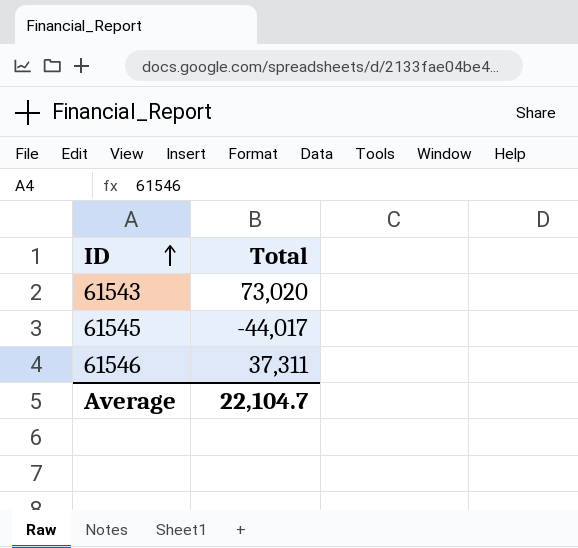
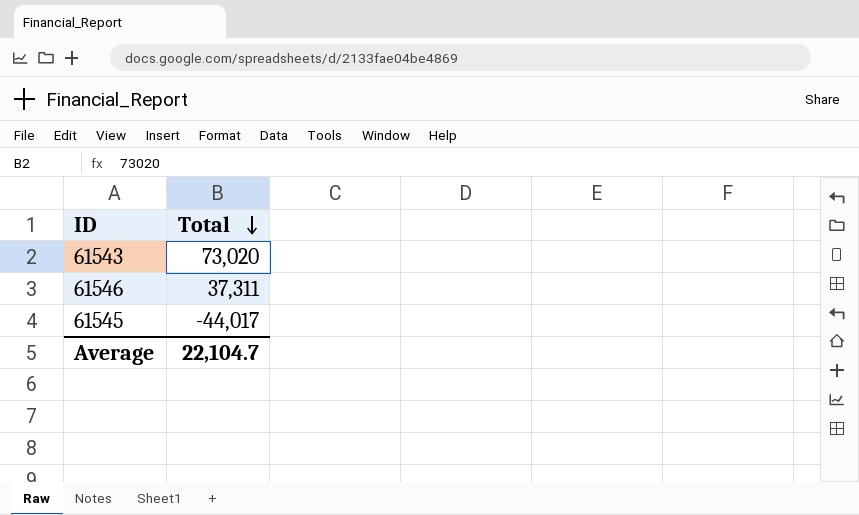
row order: ID ascending -> Total descending

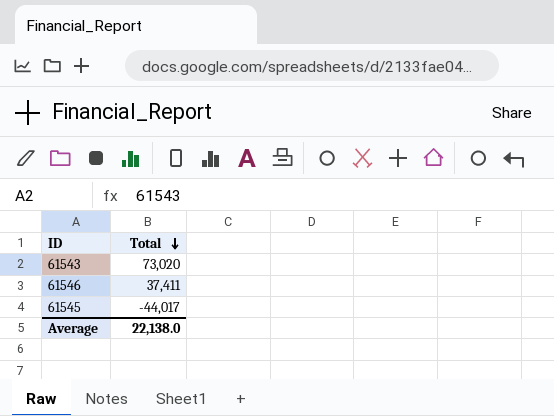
61546 | Total: 37,311 -> 37,411
Average | Total: 22,104.7 -> 22,138.0

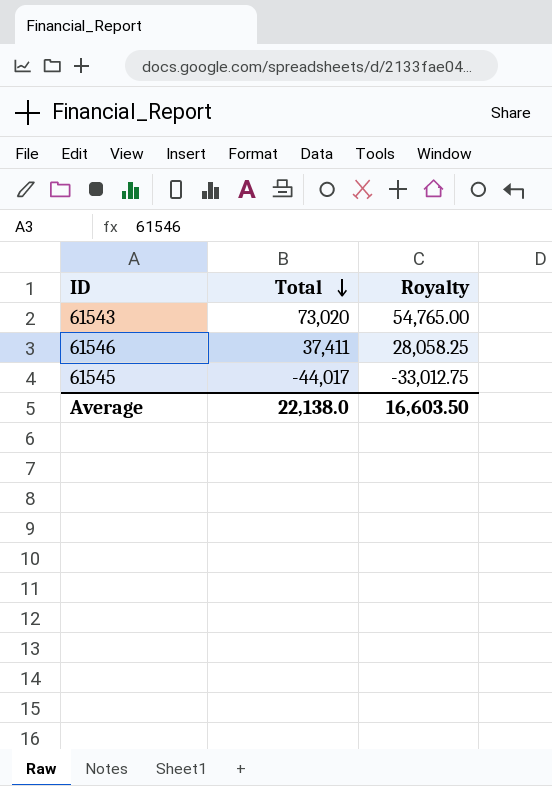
column Royalty | formula: none -> [Total] * 0.75

